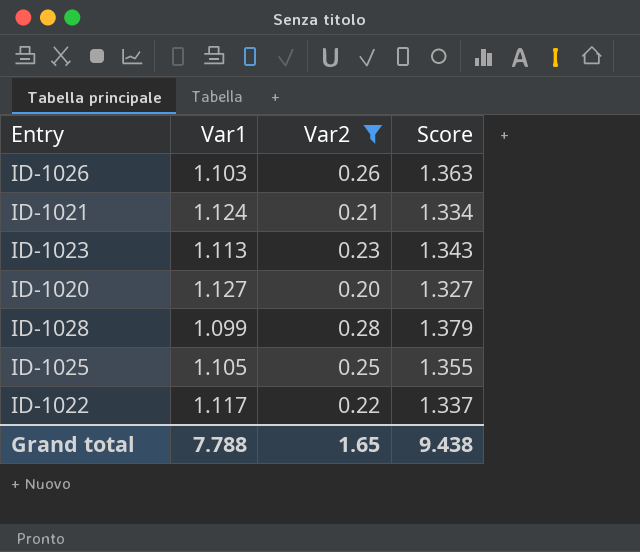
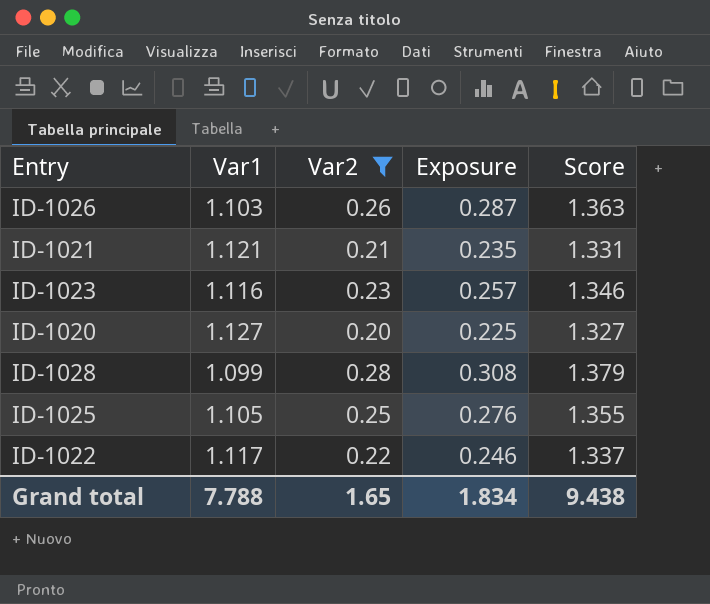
column Exposure | formula: none -> [Var1] * [Var2]
ID-1021 | Var1: 1.124 -> 1.121
ID-1021 | Score: 1.334 -> 1.331
ID-1023 | Var1: 1.113 -> 1.116
ID-1023 | Score: 1.343 -> 1.346

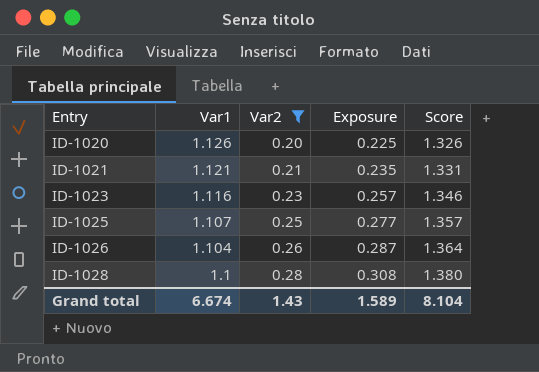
row order: none -> Entry ascending
row ID-1022: 1.117 | 0.22 | 0.246 | 1.337 -> none
ID-1020 | Var1: 1.127 -> 1.126
ID-1020 | Score: 1.327 -> 1.326
ID-1025 | Var1: 1.105 -> 1.107
ID-1025 | Exposure: 0.276 -> 0.277
ID-1025 | Score: 1.355 -> 1.357
ID-1026 | Var1: 1.103 -> 1.104
ID-1026 | Score: 1.363 -> 1.364
ID-1028 | Var1: 1.099 -> 1.1
ID-1028 | Score: 1.379 -> 1.380
Grand total | Var1: 7.788 -> 6.674
Grand total | Var2: 1.65 -> 1.43
Grand total | Exposure: 1.834 -> 1.589
Grand total | Score: 9.438 -> 8.104

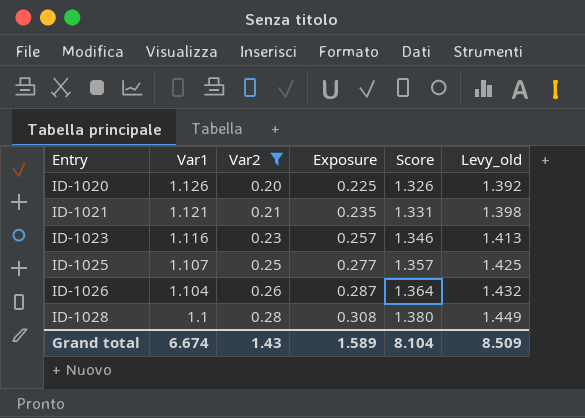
column Levy_old | formula: none -> [Score] * 1.05

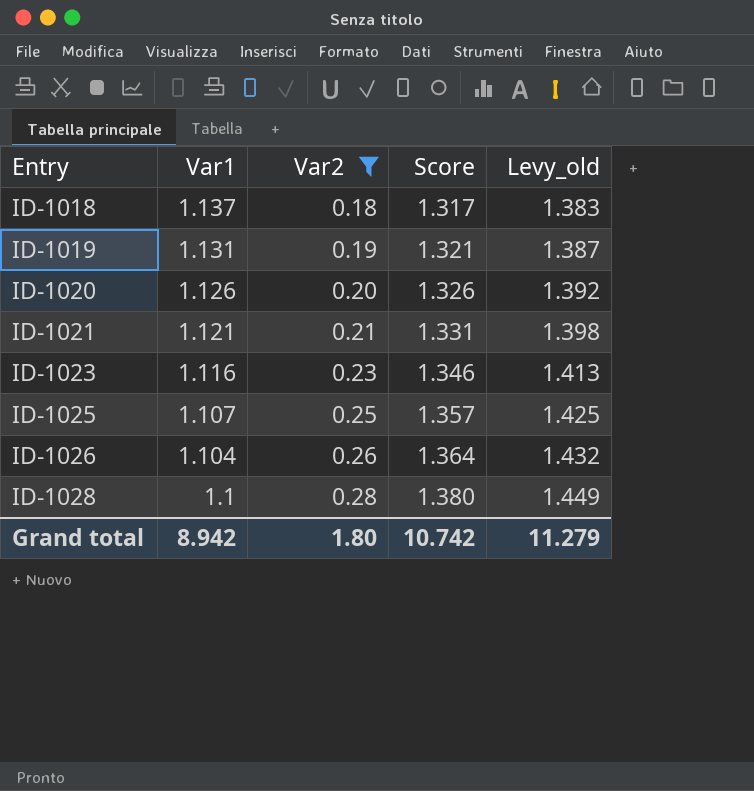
column Exposure | formula: [Var1] * [Var2] -> none
row ID-1018: none -> 1.137 | 0.18 | 1.317 | 1.383
row ID-1019: none -> 1.131 | 0.19 | 1.321 | 1.387
Grand total | Var1: 6.674 -> 8.942
Grand total | Var2: 1.43 -> 1.80
Grand total | Score: 8.104 -> 10.742
Grand total | Levy_old: 8.509 -> 11.279

